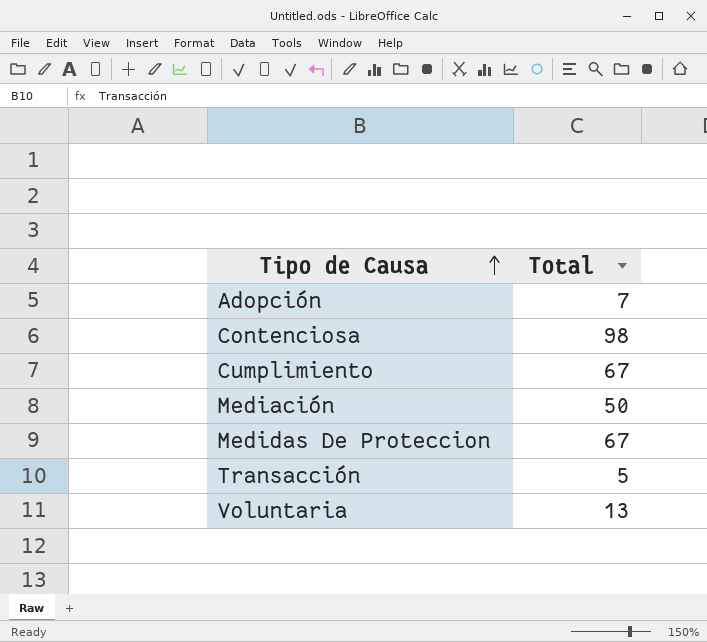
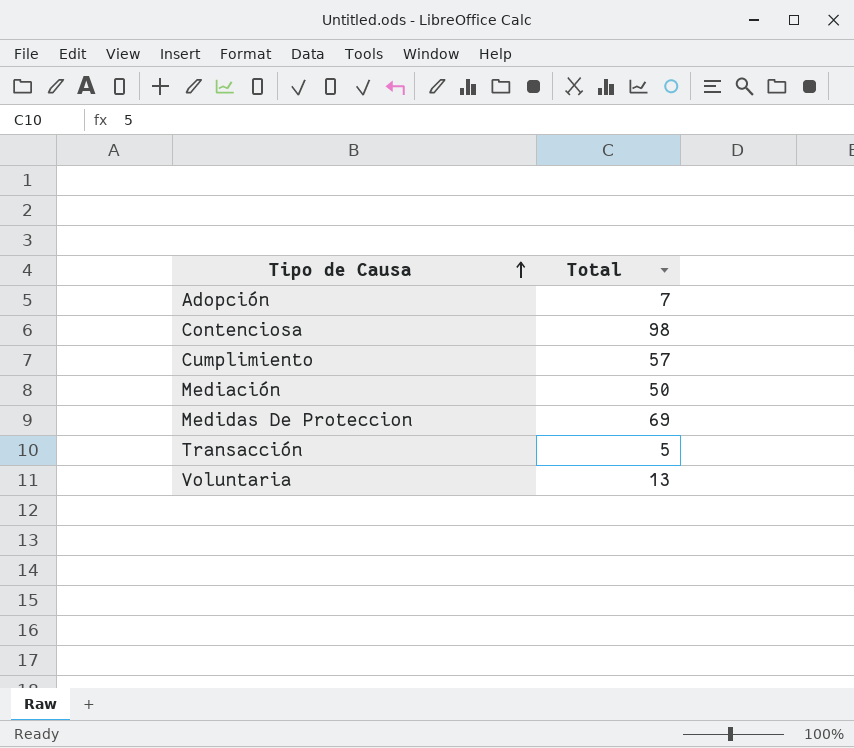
Cumplimiento | Total: 67 -> 57
Medidas De Proteccion | Total: 67 -> 69

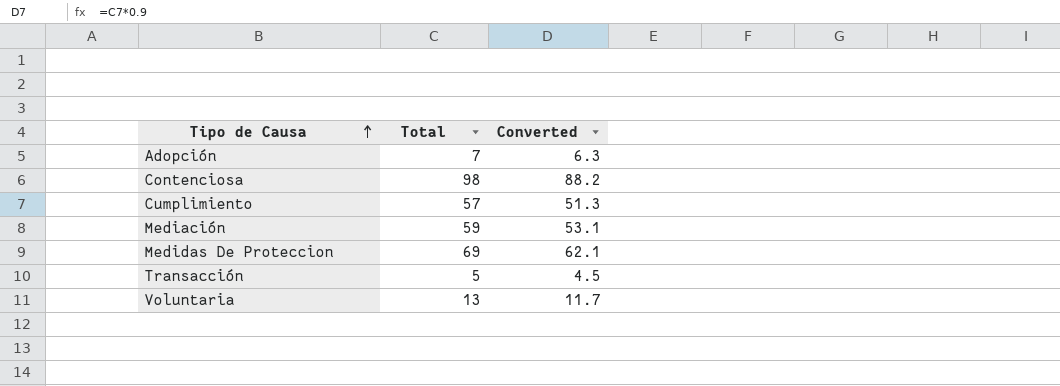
column Converted | formula: none -> [Total] * 0.9
Mediación | Total: 50 -> 59

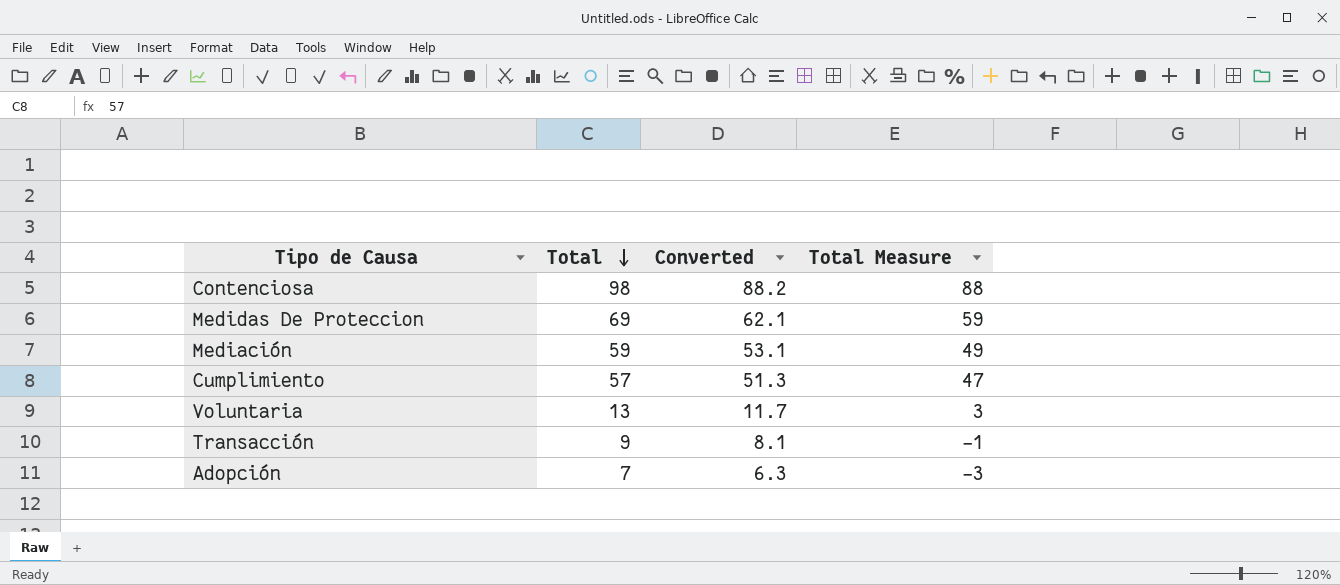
row order: Tipo de Causa ascending -> Total descending
column Total Measure | formula: none -> [Total] - 10
Transacción | Total: 5 -> 9
Transacción | Converted: 4.5 -> 8.1

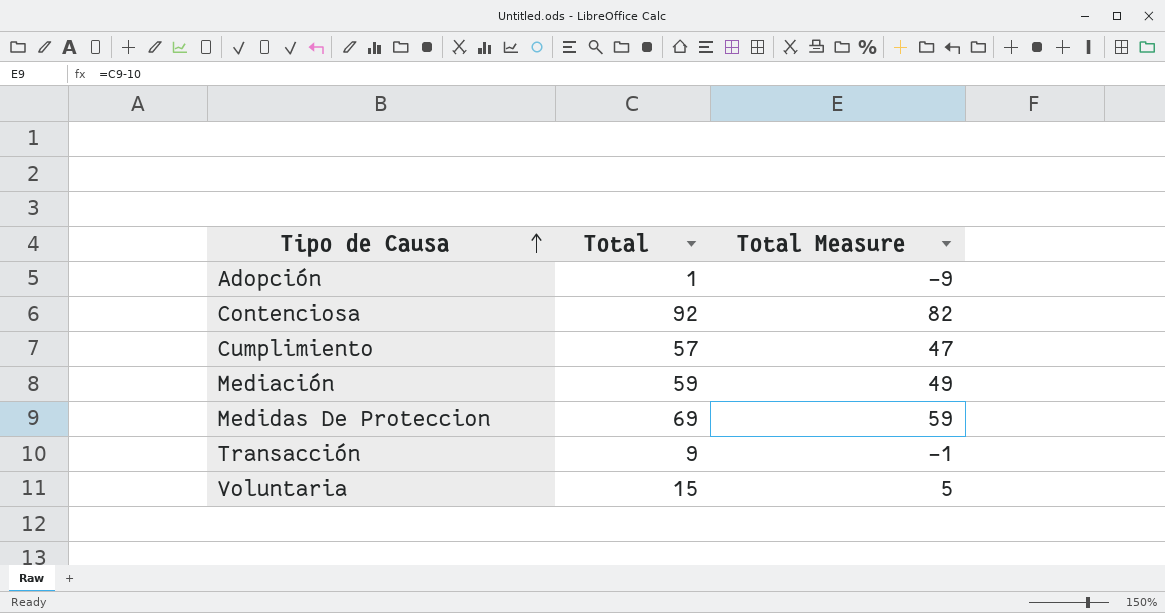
row order: Total descending -> Tipo de Causa ascending
column Converted | formula: [Total] * 0.9 -> none
Adopción | Total: 7 -> 1
Adopción | Total Measure: -3 -> -9
Contenciosa | Total: 98 -> 92
Contenciosa | Total Measure: 88 -> 82
Voluntaria | Total: 13 -> 15
Voluntaria | Total Measure: 3 -> 5

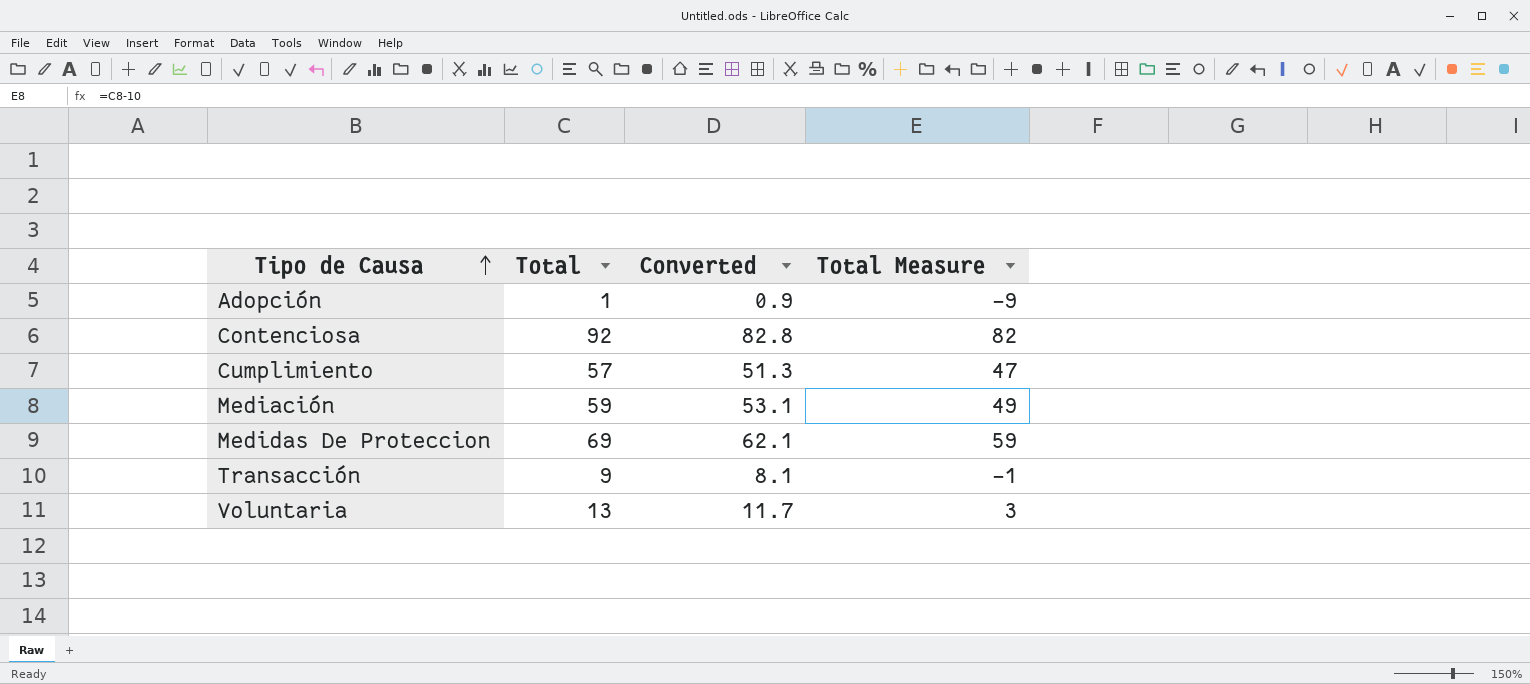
column Converted | formula: none -> [Total] * 0.9
Voluntaria | Total: 15 -> 13
Voluntaria | Total Measure: 5 -> 3

